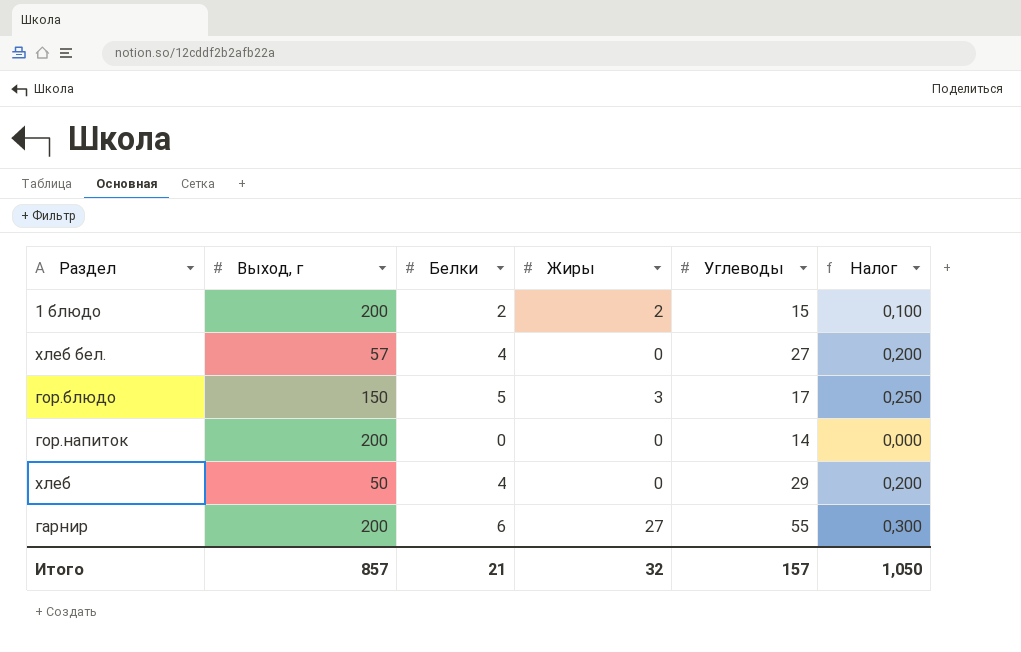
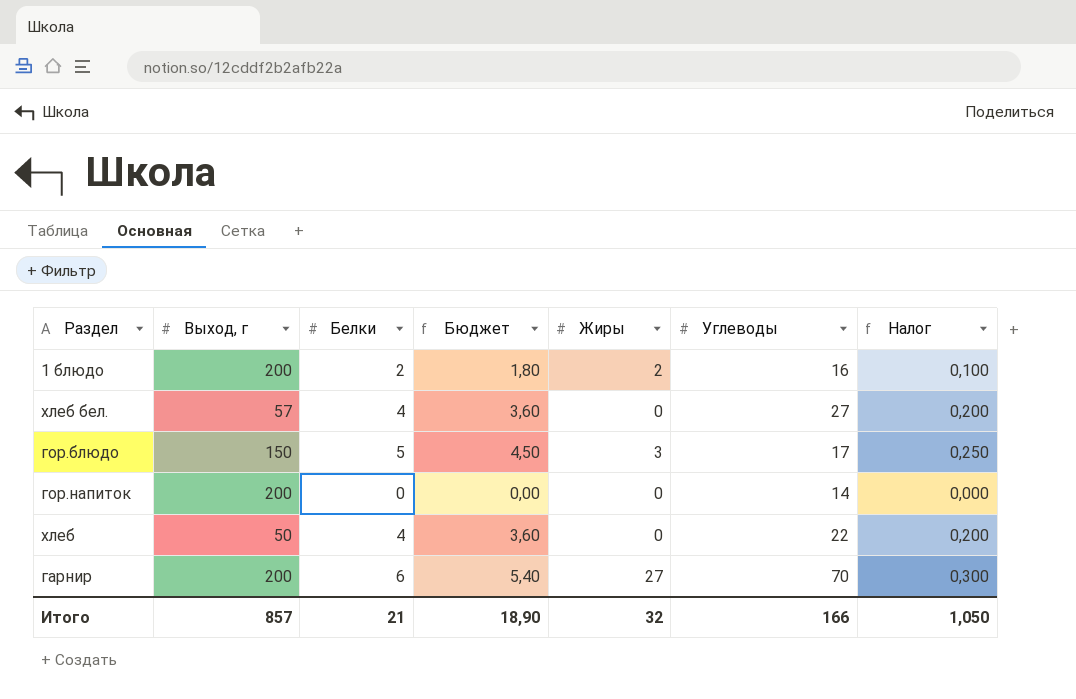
column Бюджет | formula: none -> [Белки] * 0,9
1 блюдо | Углеводы: 15 -> 16
хлеб | Углеводы: 29 -> 22
гарнир | Углеводы: 55 -> 70
Итого | Углеводы: 157 -> 166

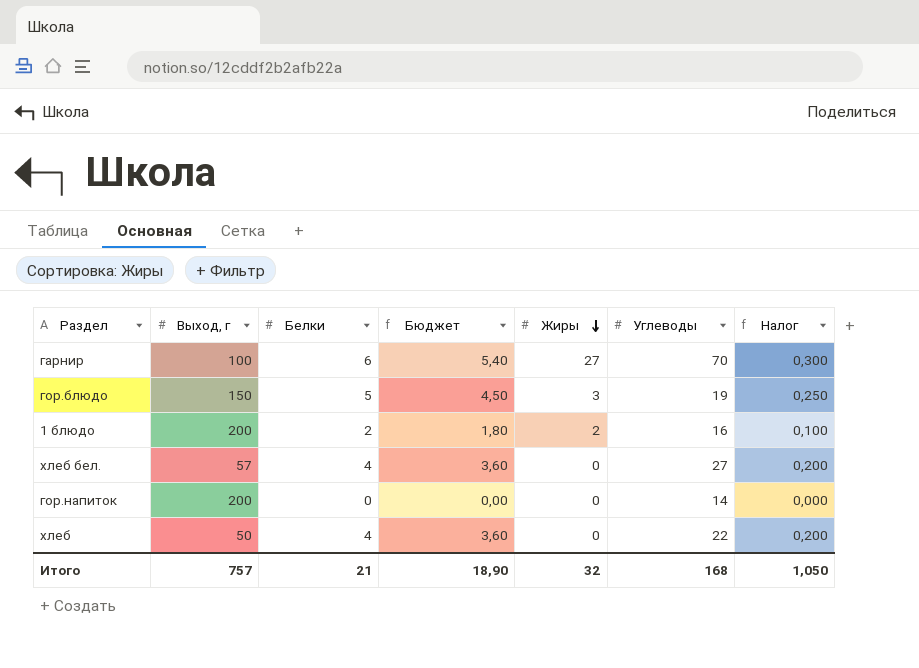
row order: none -> Жиры descending
гарнир | Выход, г: 200 -> 100
гор.блюдо | Углеводы: 17 -> 19
Итого | Выход, г: 857 -> 757
Итого | Углеводы: 166 -> 168

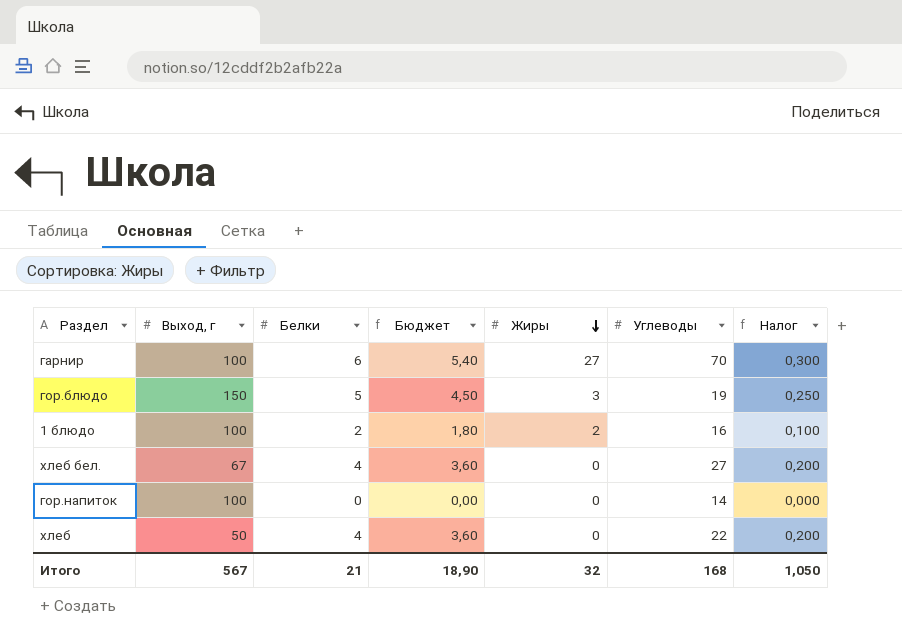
1 блюдо | Выход, г: 200 -> 100
хлеб бел. | Выход, г: 57 -> 67
гор.напиток | Выход, г: 200 -> 100
Итого | Выход, г: 757 -> 567

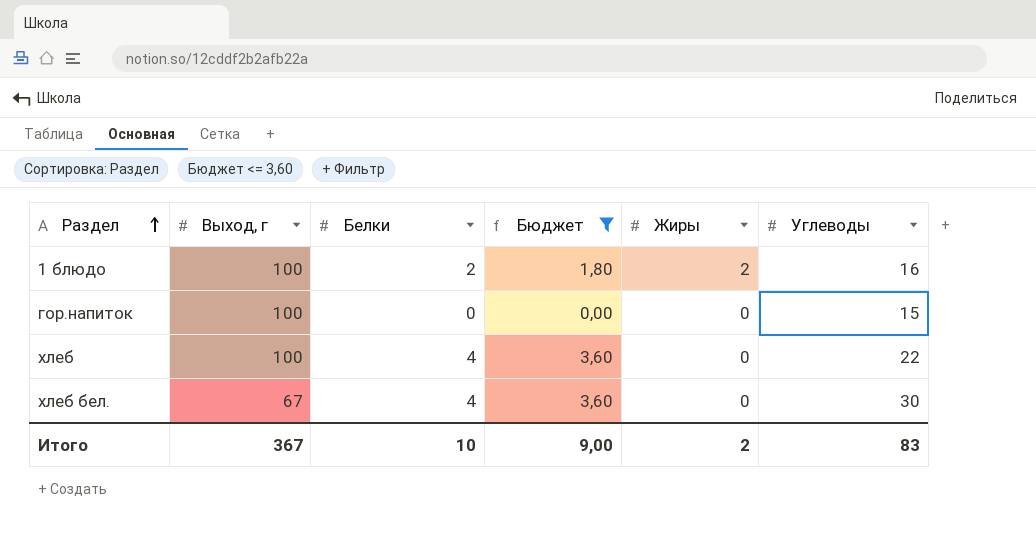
filter: none -> Бюджет <= 3,60
row order: Жиры descending -> Раздел ascending
column Налог | formula: [Белки] * 0,05 -> none
гор.напиток | Углеводы: 14 -> 15
хлеб | Выход, г: 50 -> 100
хлеб бел. | Углеводы: 27 -> 30
Итого | Выход, г: 567 -> 367
Итого | Белки: 21 -> 10
Итого | Бюджет: 18,90 -> 9,00
Итого | Жиры: 32 -> 2
Итого | Углеводы: 168 -> 83

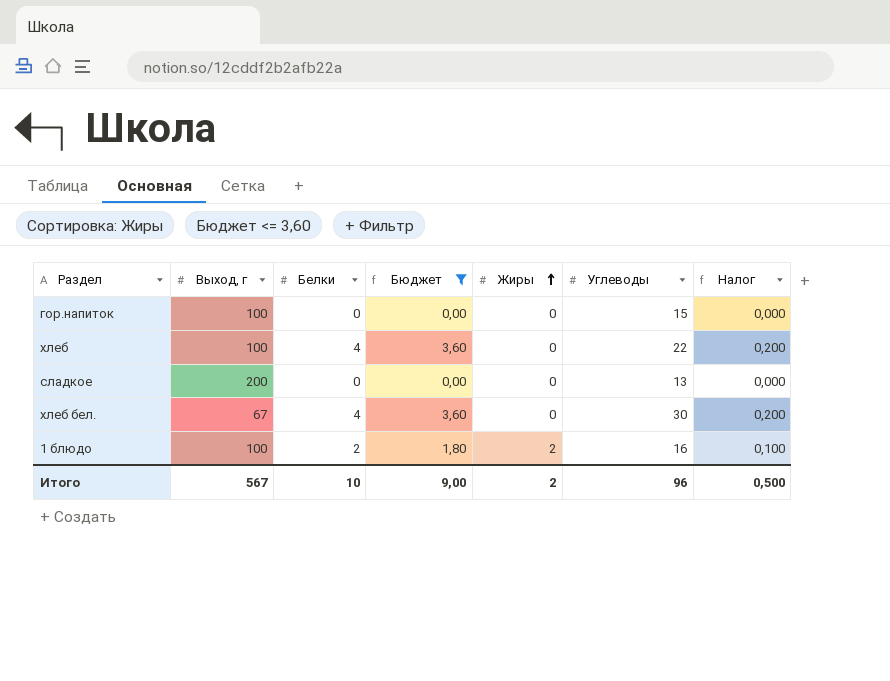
row order: Раздел ascending -> Жиры ascending
column Налог | formula: none -> [Белки] * 0,05
row сладкое: none -> 200 | 0 | 0,00 | 0 | 13 | 0,000
Итого | Выход, г: 367 -> 567
Итого | Углеводы: 83 -> 96

